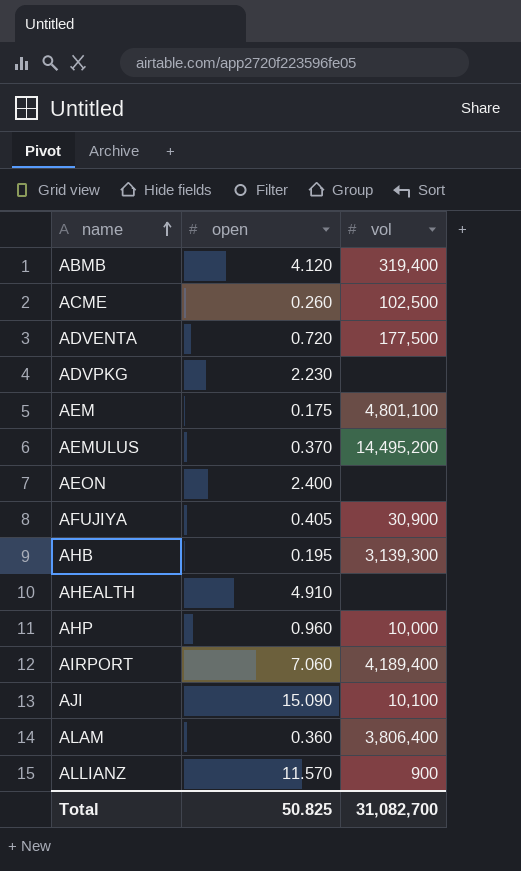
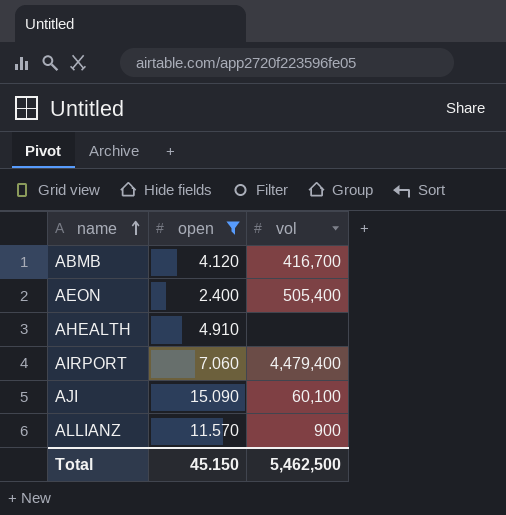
filter: none -> open >= 2.400
ABMB | vol: 319,400 -> 416,700
AEON | vol: none -> 505,400
AIRPORT | vol: 4,189,400 -> 4,479,400
AJI | vol: 10,100 -> 60,100
Total | open: 50.825 -> 45.150
Total | vol: 31,082,700 -> 5,462,500

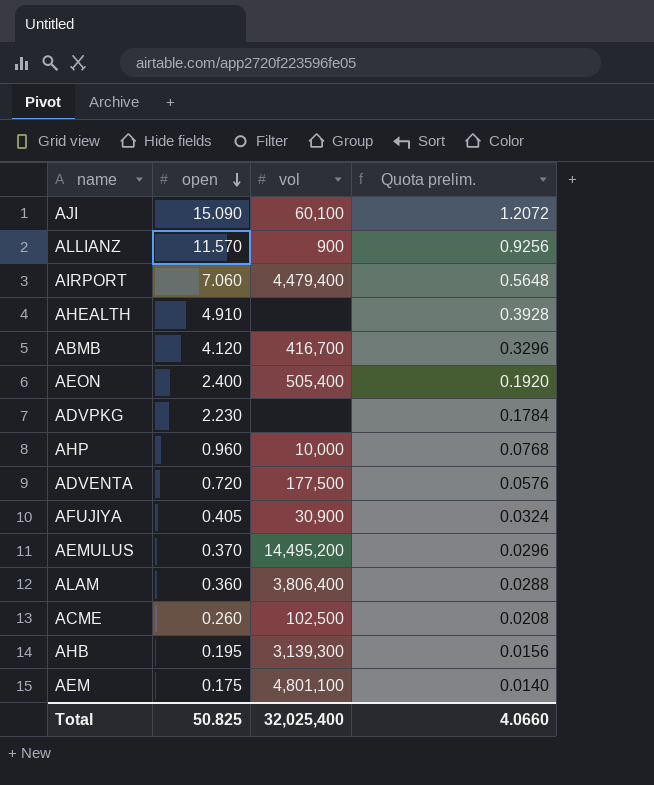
filter: open >= 2.400 -> none
row order: name ascending -> open descending
column Quota prelim. | formula: none -> [open] * 0.08
Total | open: 45.150 -> 50.825
Total | vol: 5,462,500 -> 32,025,400

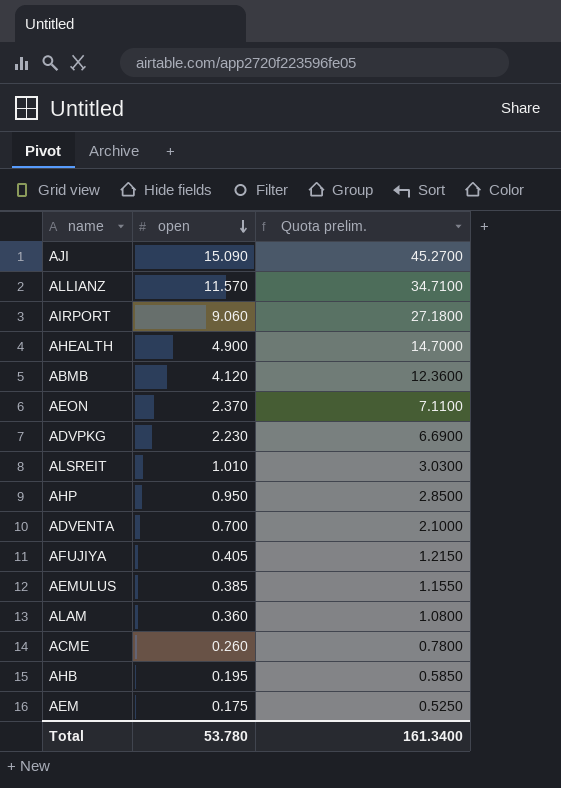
column vol | position: 3 -> none
column Quota prelim. | formula: [open] * 0.08 -> [open] * 3
AIRPORT | open: 7.060 -> 9.060
AHEALTH | open: 4.910 -> 4.900
AEON | open: 2.400 -> 2.370
row ALSREIT: none -> 1.010 | 3.0300
AHP | open: 0.960 -> 0.950
ADVENTA | open: 0.720 -> 0.700
AEMULUS | open: 0.370 -> 0.385
Total | open: 50.825 -> 53.780
Total | Quota prelim.: 4.0660 -> 161.3400

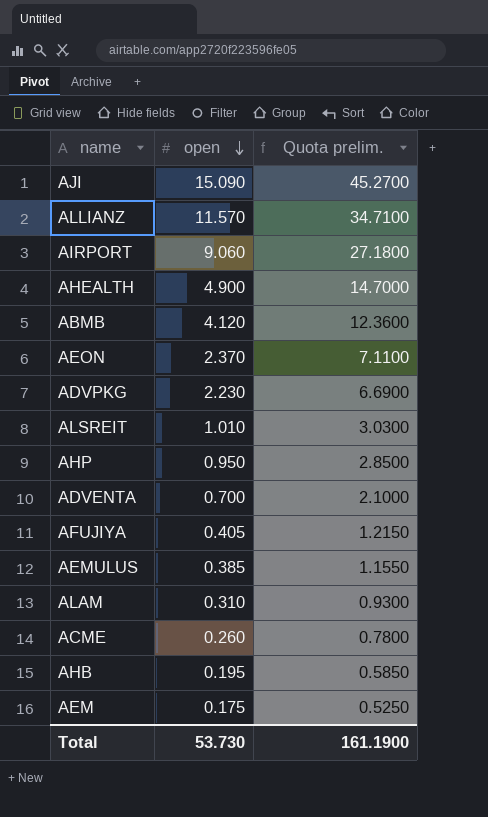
ALAM | open: 0.360 -> 0.310
ALAM | Quota prelim.: 1.0800 -> 0.9300
Total | open: 53.780 -> 53.730
Total | Quota prelim.: 161.3400 -> 161.1900

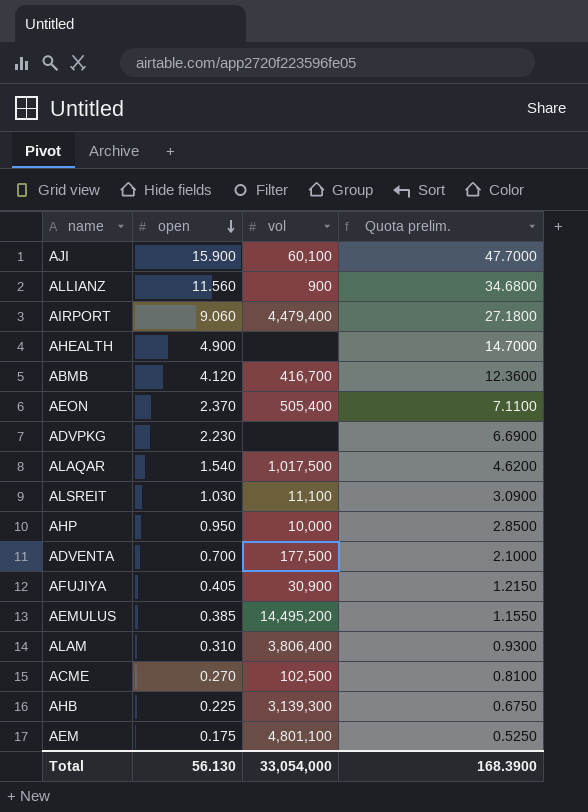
column vol | position: none -> 3
AJI | open: 15.090 -> 15.900
AJI | Quota prelim.: 45.2700 -> 47.7000
ALLIANZ | open: 11.570 -> 11.560
ALLIANZ | Quota prelim.: 34.7100 -> 34.6800
row ALAQAR: none -> 1.540 | 1,017,500 | 4.6200
ALSREIT | open: 1.010 -> 1.030
ALSREIT | Quota prelim.: 3.0300 -> 3.0900
ACME | open: 0.260 -> 0.270
ACME | Quota prelim.: 0.7800 -> 0.8100
AHB | open: 0.195 -> 0.225
AHB | Quota prelim.: 0.5850 -> 0.6750
Total | open: 53.730 -> 56.130
Total | Quota prelim.: 161.1900 -> 168.3900

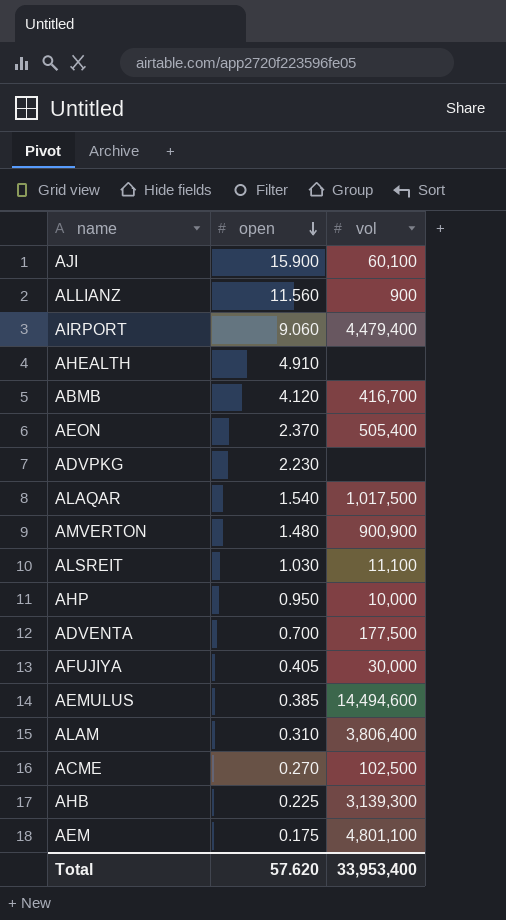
column Quota prelim. | formula: [open] * 3 -> none
AHEALTH | open: 4.900 -> 4.910
row AMVERTON: none -> 1.480 | 900,900
AFUJIYA | vol: 30,900 -> 30,000
AEMULUS | vol: 14,495,200 -> 14,494,600
Total | open: 56.130 -> 57.620
Total | vol: 33,054,000 -> 33,953,400

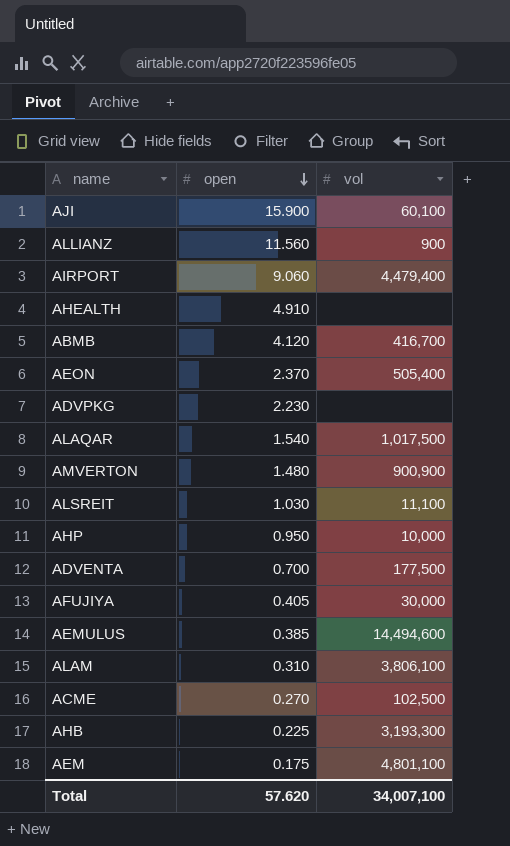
ALAM | vol: 3,806,400 -> 3,806,100
AHB | vol: 3,139,300 -> 3,193,300
Total | vol: 33,953,400 -> 34,007,100

